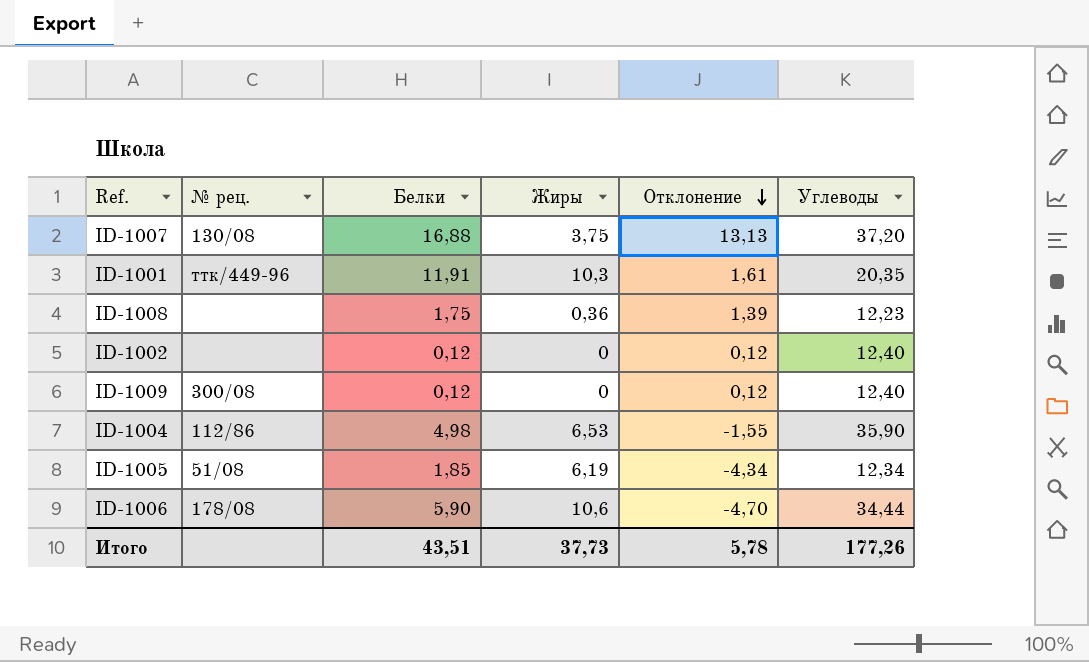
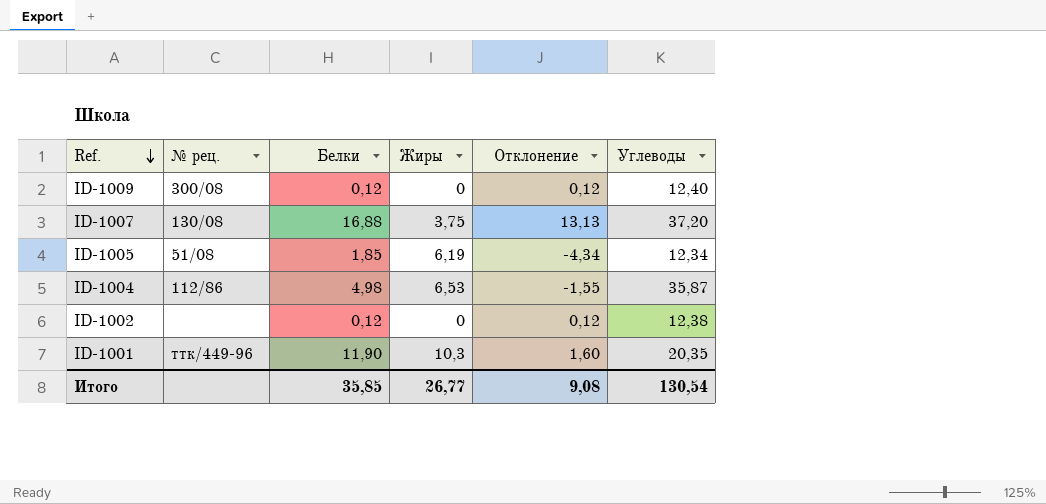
row order: Отклонение descending -> Ref. descending
row ID-1008: none | 1,75 | 0,36 | 1,39 | 12,23 -> none
row ID-1006: 178/08 | 5,90 | 10,6 | -4,70 | 34,44 -> none
ID-1004 | Углеводы: 35,90 -> 35,87
ID-1002 | Углеводы: 12,40 -> 12,38
ID-1001 | Белки: 11,91 -> 11,90
ID-1001 | Отклонение: 1,61 -> 1,60
Итого | Белки: 43,51 -> 35,85
Итого | Жиры: 37,73 -> 26,77
Итого | Отклонение: 5,78 -> 9,08
Итого | Углеводы: 177,26 -> 130,54

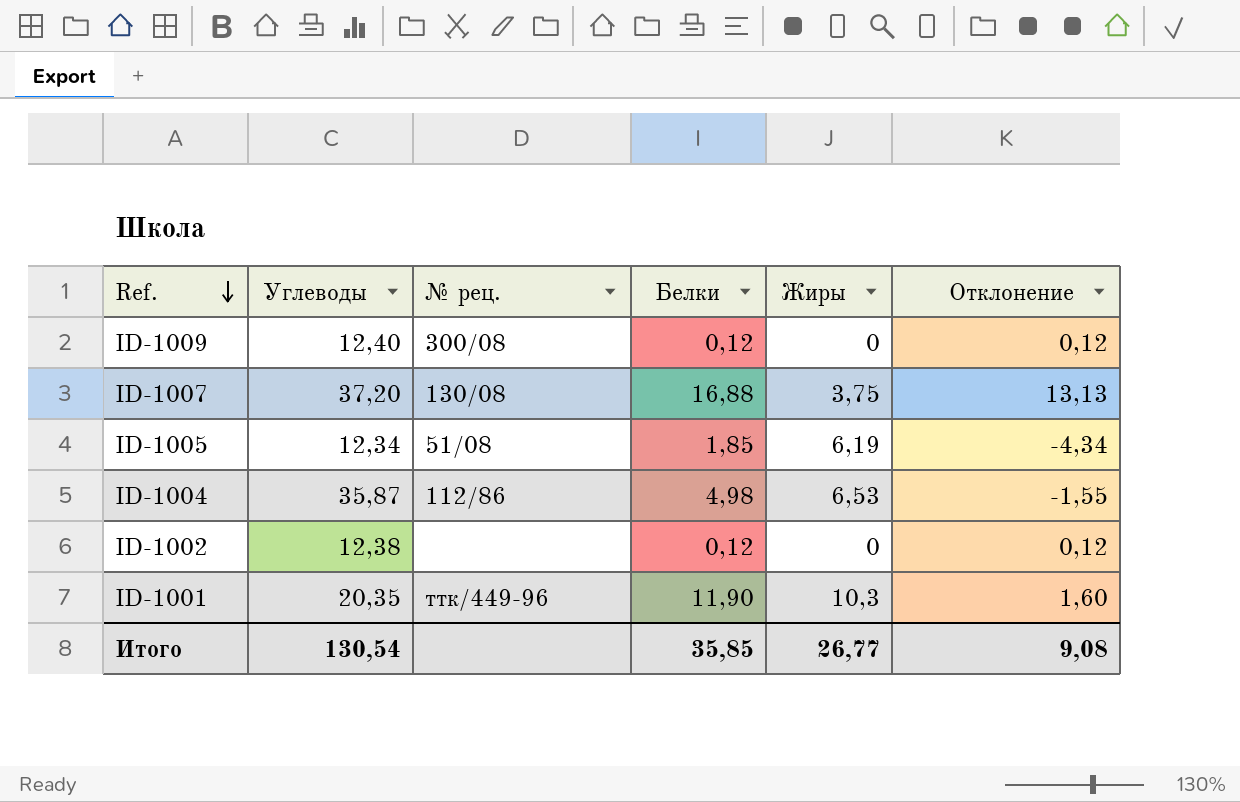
column Углеводы | position: 6 -> 2

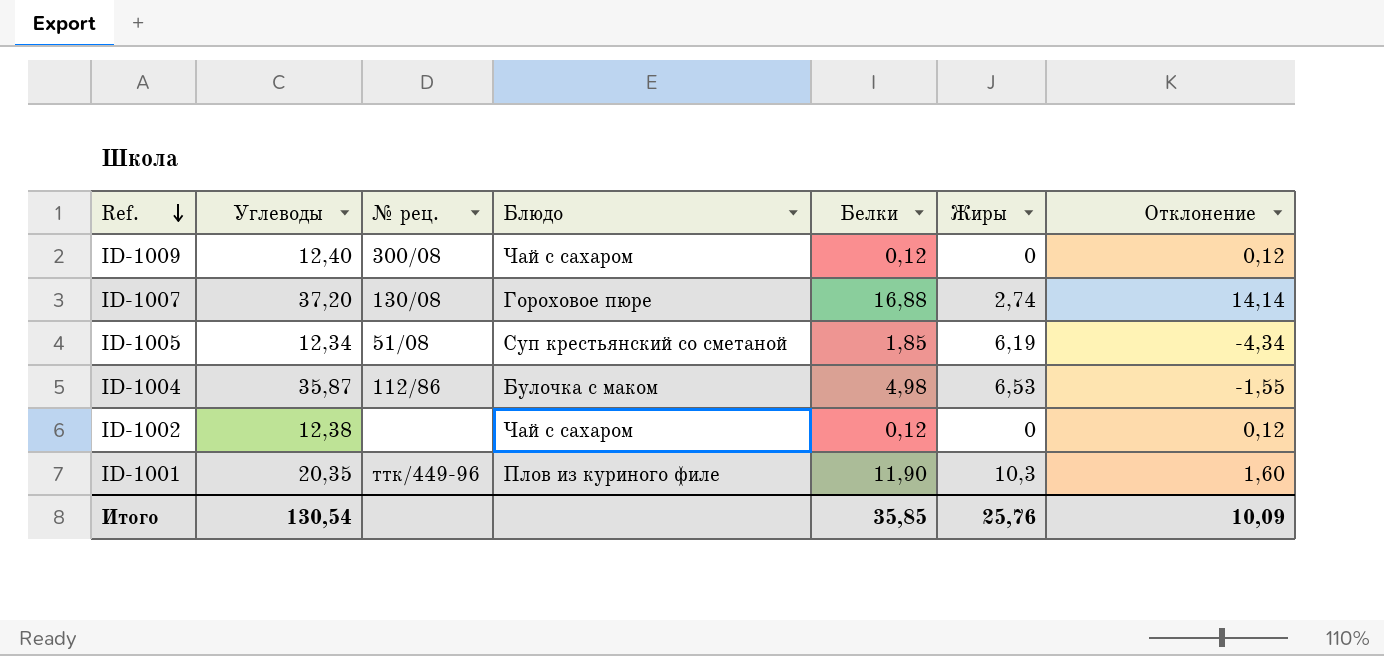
column Блюдо | position: none -> 4
ID-1007 | Жиры: 3,75 -> 2,74
ID-1007 | Отклонение: 13,13 -> 14,14
Итого | Жиры: 26,77 -> 25,76
Итого | Отклонение: 9,08 -> 10,09

